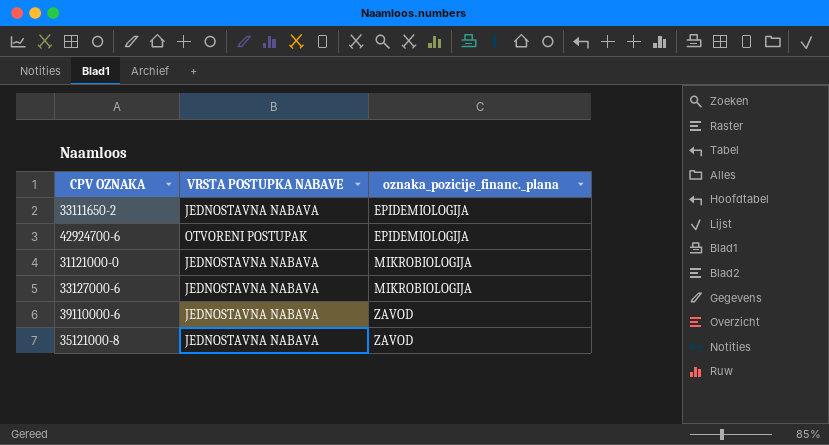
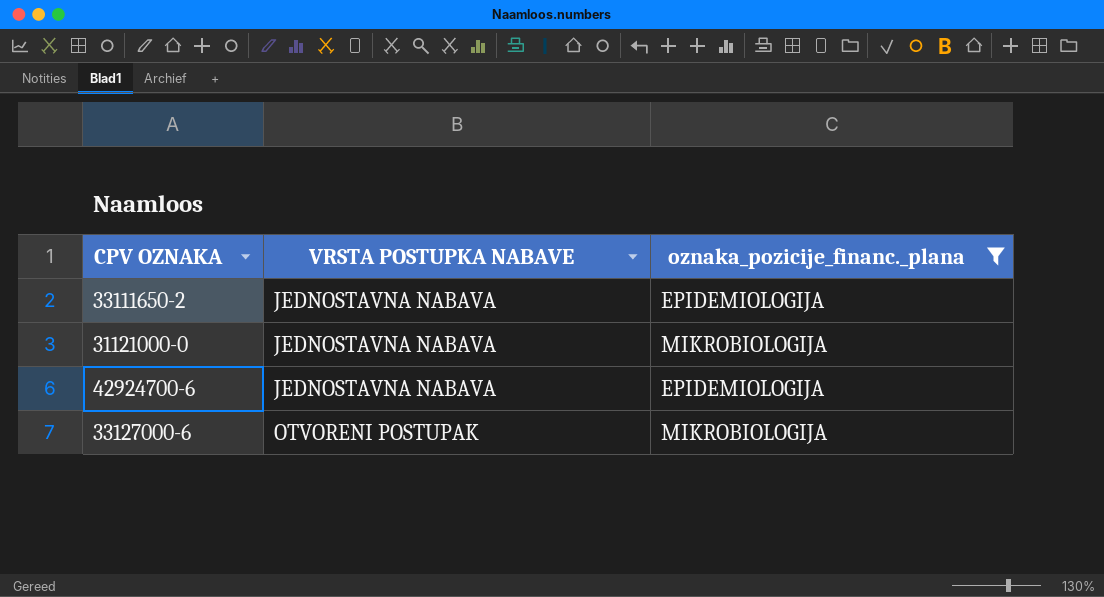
filter: none -> oznaka_pozicije_financ._plana != ZAVOD
row order: oznaka_pozicije_financ._plana ascending -> VRSTA POSTUPKA NABAVE ascending
42924700-6 | VRSTA POSTUPKA NABAVE: OTVORENI POSTUPAK -> JEDNOSTAVNA NABAVA
33127000-6 | VRSTA POSTUPKA NABAVE: JEDNOSTAVNA NABAVA -> OTVORENI POSTUPAK

